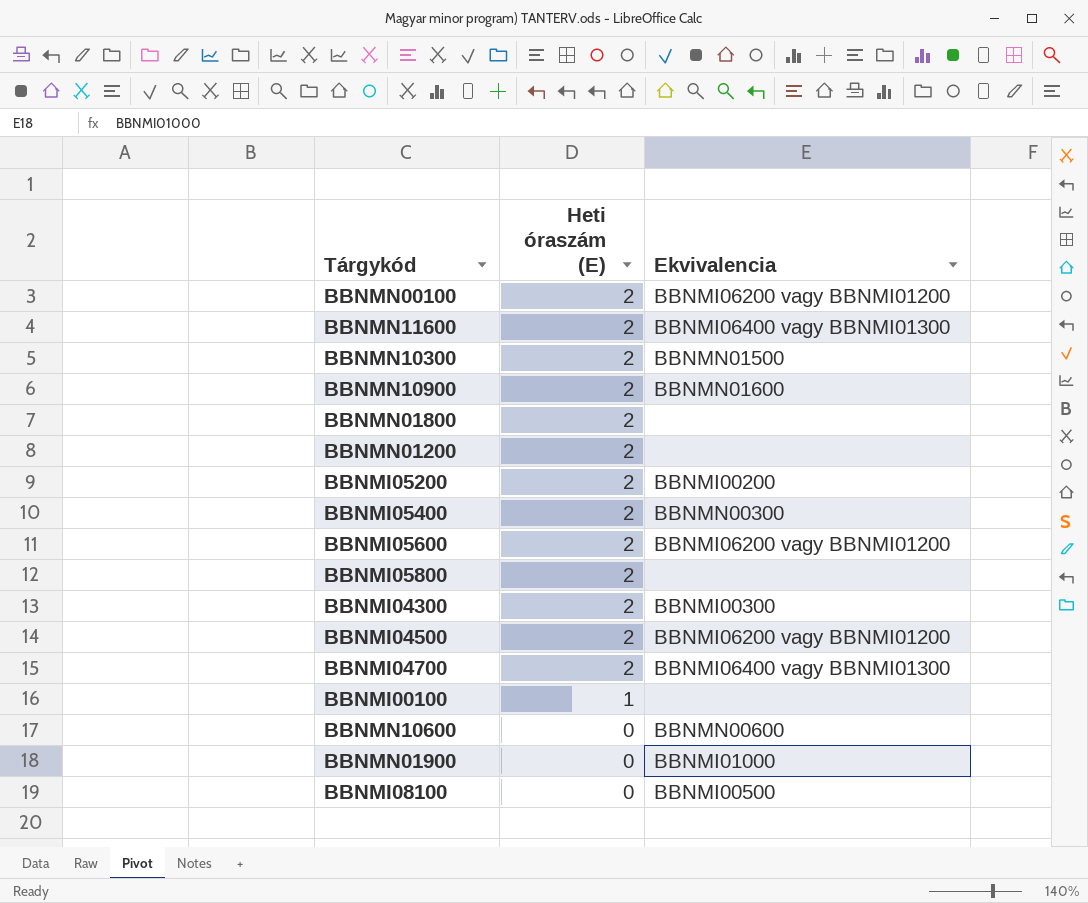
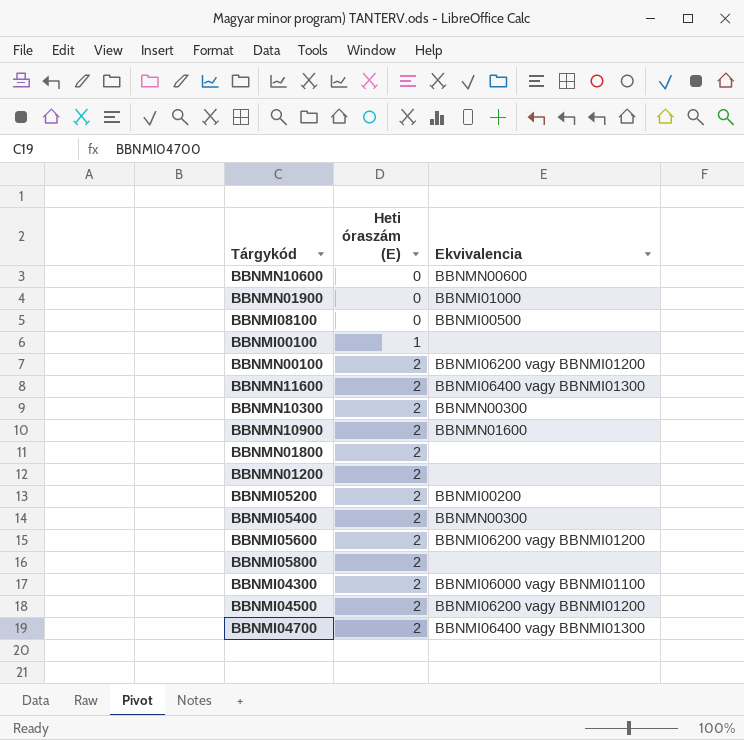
row order: Heti óraszám (E) descending -> Heti óraszám (E) ascending
BBNMN10300 | Ekvivalencia: BBNMN01500 -> BBNMN00300
BBNMI04300 | Ekvivalencia: BBNMI00300 -> BBNMI06000 vagy BBNMI01100

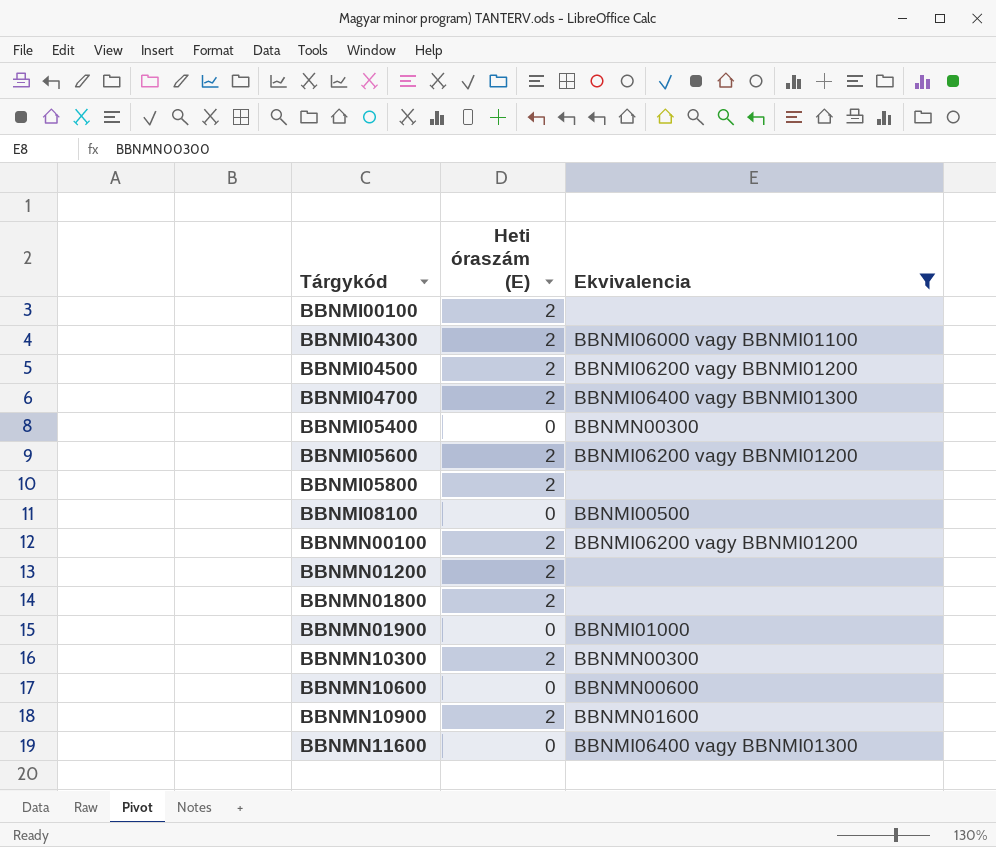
filter: none -> Ekvivalencia != BBNMI00200
row order: Heti óraszám (E) ascending -> Tárgykód ascending
BBNMI00100 | Heti óraszám (E): 1 -> 2
BBNMI05400 | Heti óraszám (E): 2 -> 0
BBNMN11600 | Heti óraszám (E): 2 -> 0

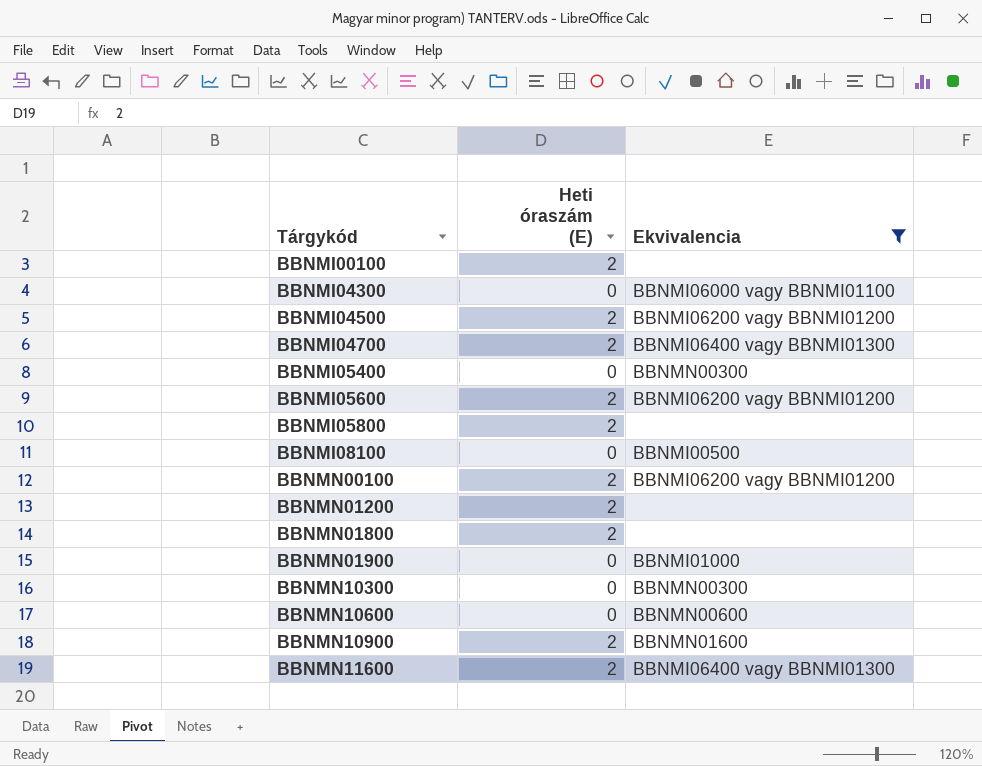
BBNMI04300 | Heti óraszám (E): 2 -> 0
BBNMN10300 | Heti óraszám (E): 2 -> 0
BBNMN11600 | Heti óraszám (E): 0 -> 2

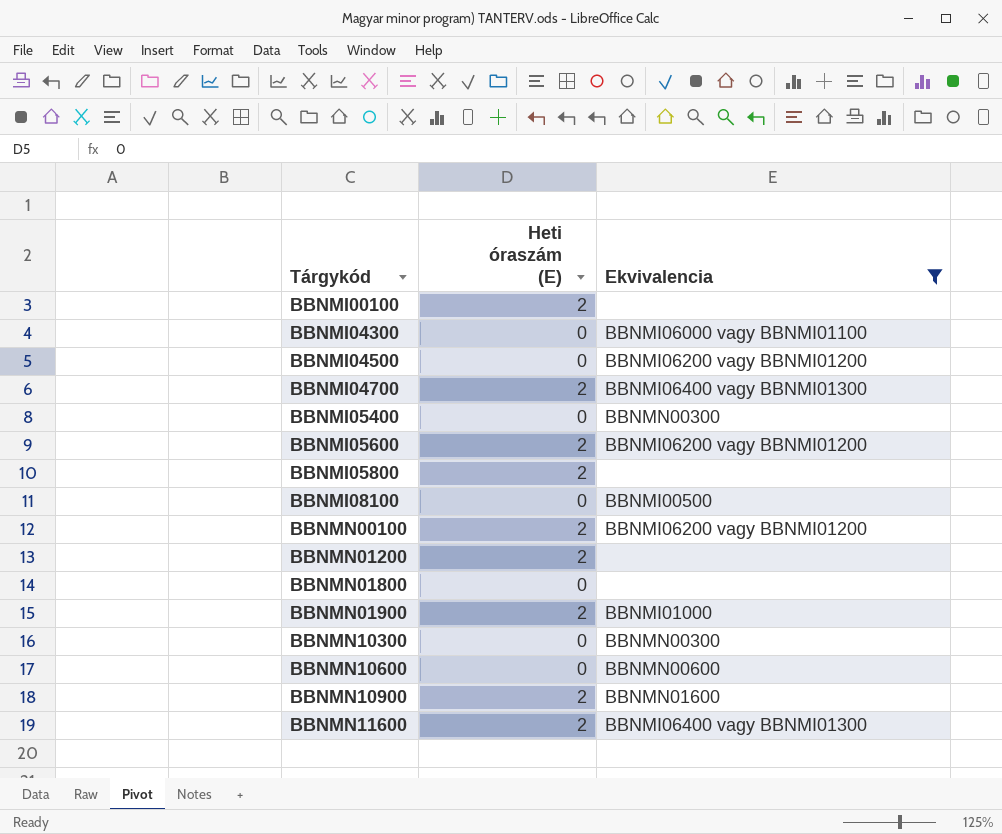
BBNMI04500 | Heti óraszám (E): 2 -> 0
BBNMN01800 | Heti óraszám (E): 2 -> 0
BBNMN01900 | Heti óraszám (E): 0 -> 2

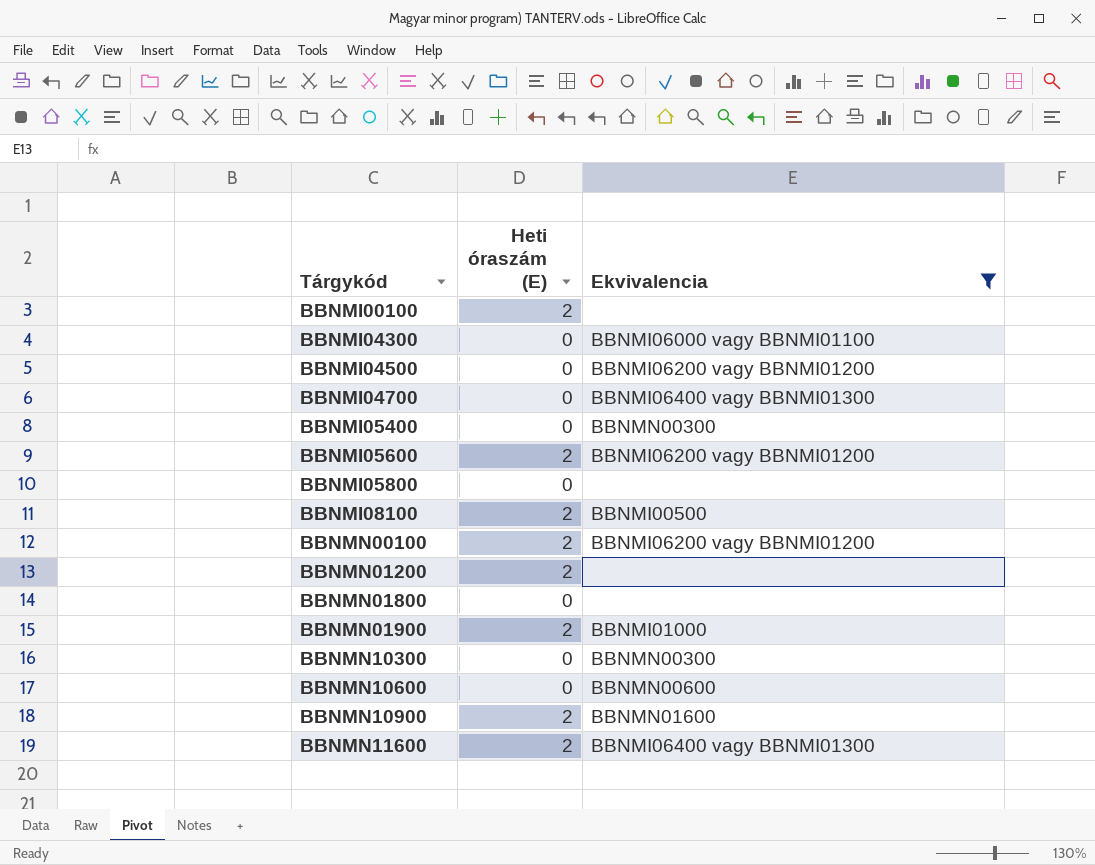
BBNMI04700 | Heti óraszám (E): 2 -> 0
BBNMI05800 | Heti óraszám (E): 2 -> 0
BBNMI08100 | Heti óraszám (E): 0 -> 2

